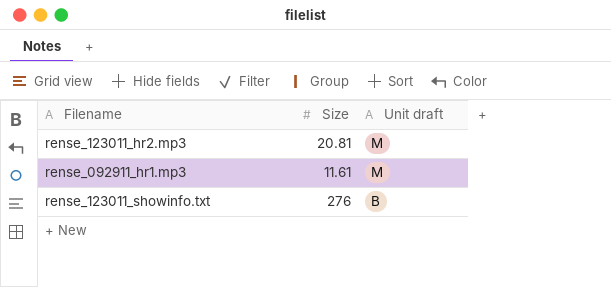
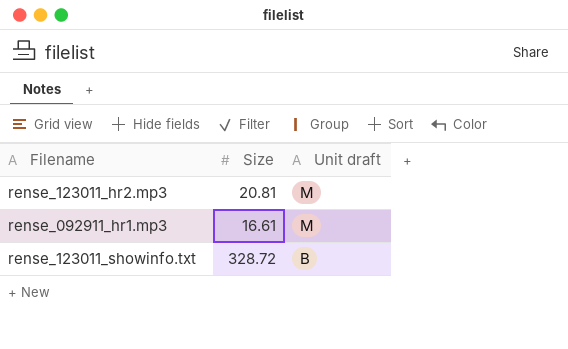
rense_092911_hr1.mp3 | Size: 11.61 -> 16.61
rense_123011_showinfo.txt | Size: 276 -> 328.72

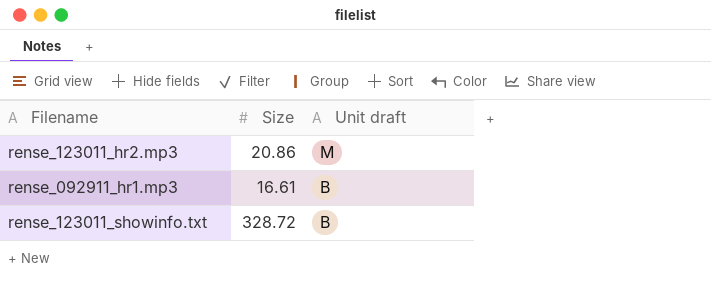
rense_123011_hr2.mp3 | Size: 20.81 -> 20.86
rense_092911_hr1.mp3 | Unit draft: M -> B

